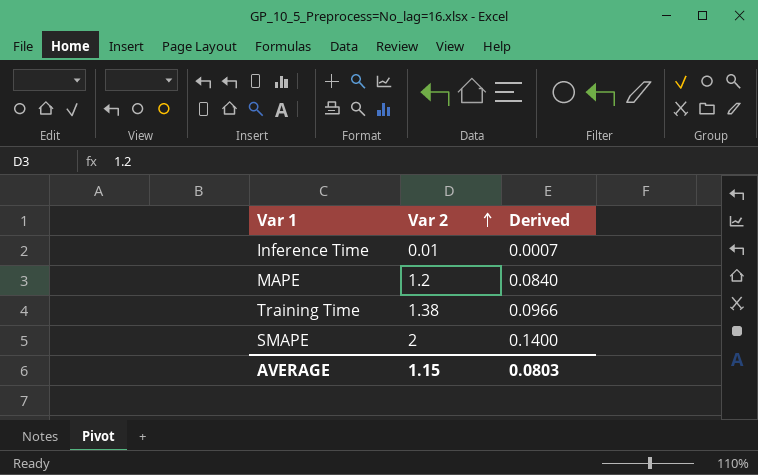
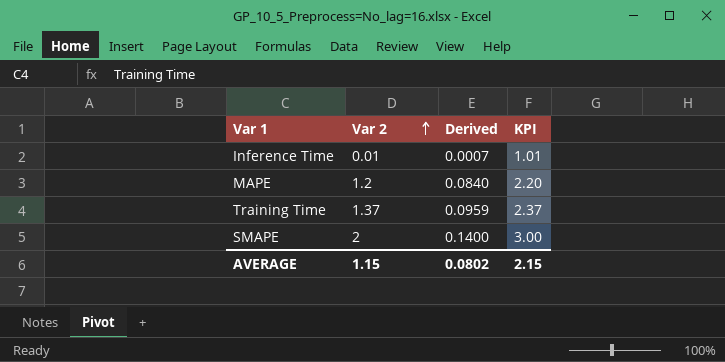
column KPI | formula: none -> [Var 2] + 1
Training Time | Var 2: 1.38 -> 1.37
Training Time | Derived: 0.0966 -> 0.0959
AVERAGE | Derived: 0.0803 -> 0.0802

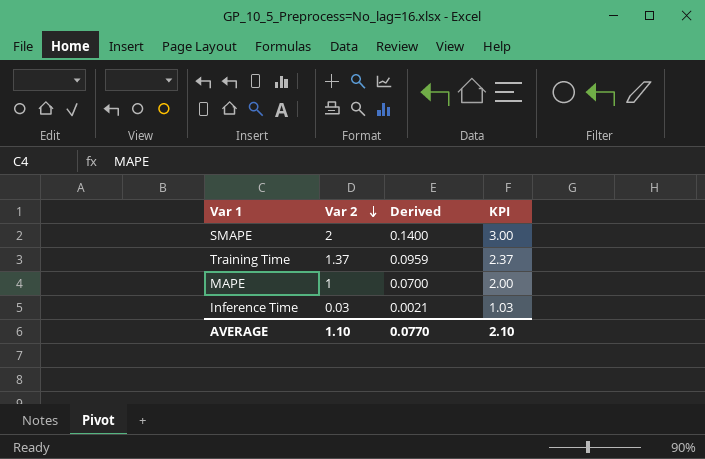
row order: Var 2 ascending -> Var 2 descending
MAPE | Var 2: 1.2 -> 1
MAPE | Derived: 0.0840 -> 0.0700
MAPE | KPI: 2.20 -> 2.00
Inference Time | Var 2: 0.01 -> 0.03
Inference Time | Derived: 0.0007 -> 0.0021
Inference Time | KPI: 1.01 -> 1.03
AVERAGE | Var 2: 1.15 -> 1.10
AVERAGE | Derived: 0.0802 -> 0.0770
AVERAGE | KPI: 2.15 -> 2.10

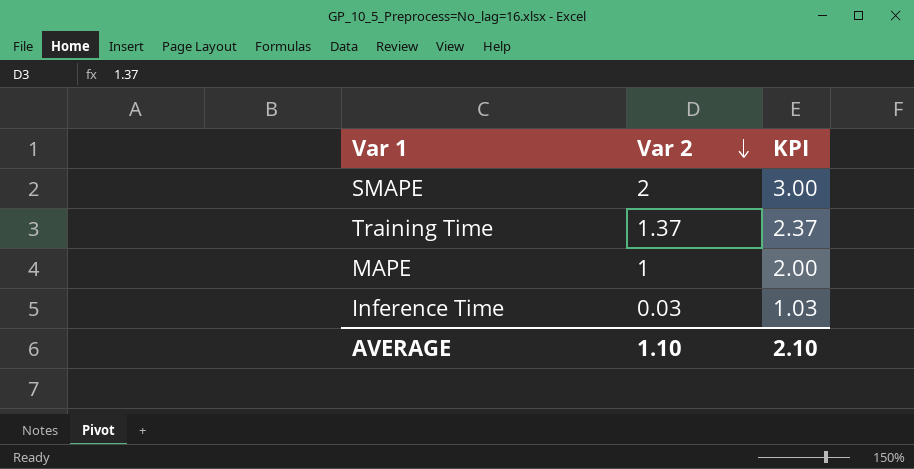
column Derived | formula: [Var 2] * 0.07 -> none

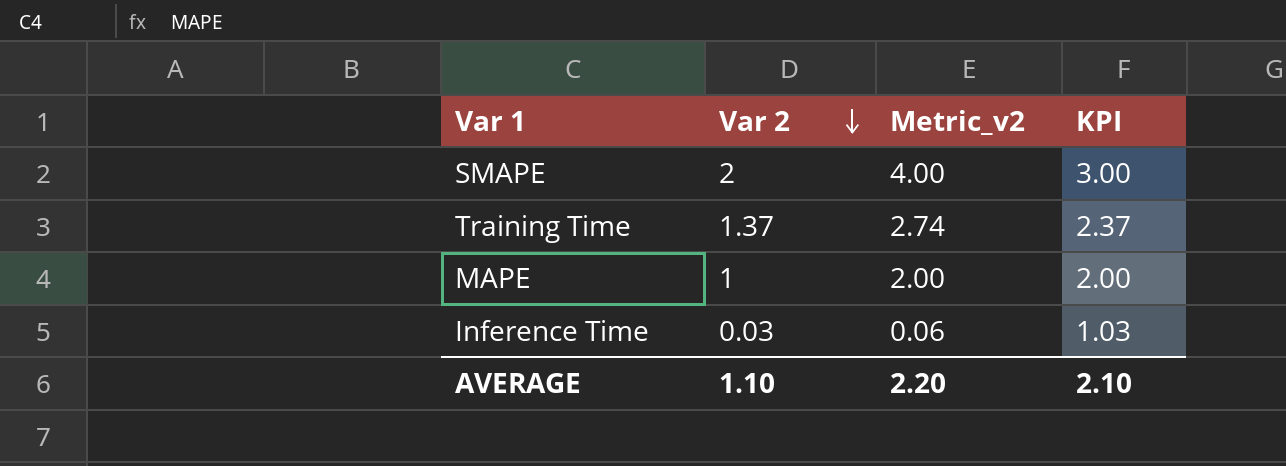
column Metric_v2 | formula: none -> [Var 2] * 2

